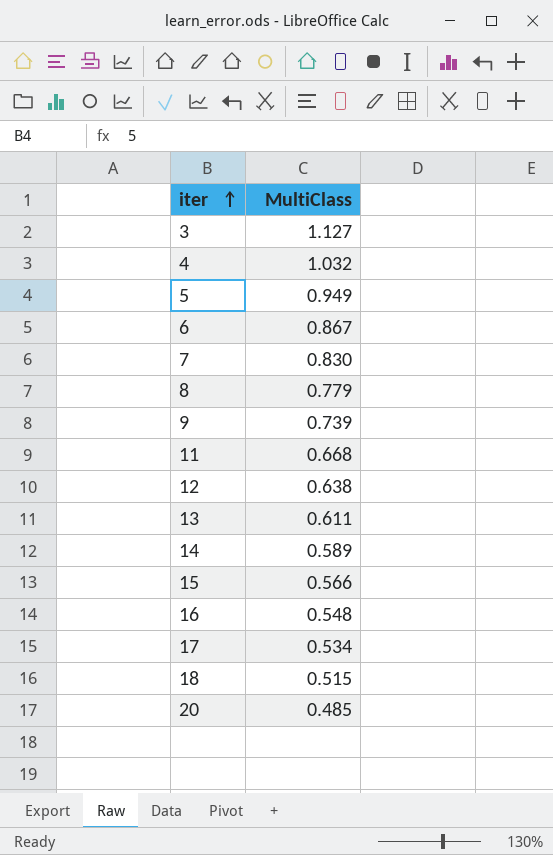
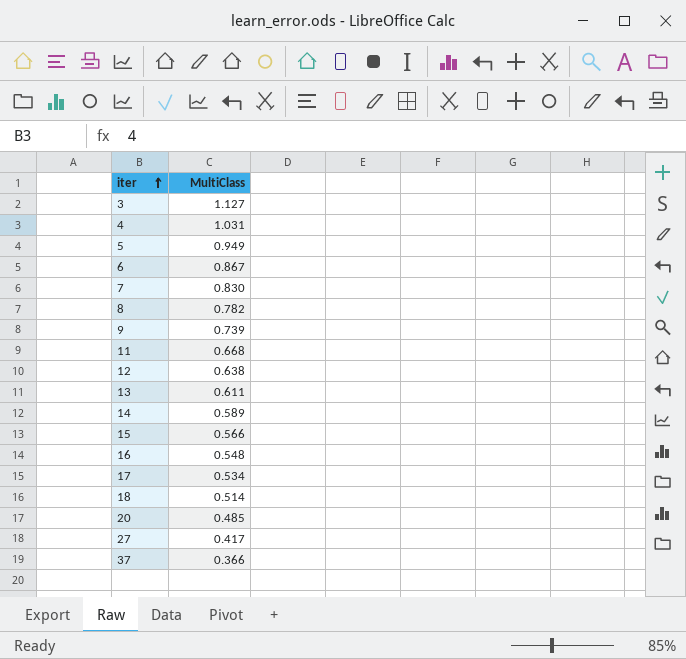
4 | MultiClass: 1.032 -> 1.031
8 | MultiClass: 0.779 -> 0.782
18 | MultiClass: 0.515 -> 0.514
row 27: none -> 0.417
row 37: none -> 0.366

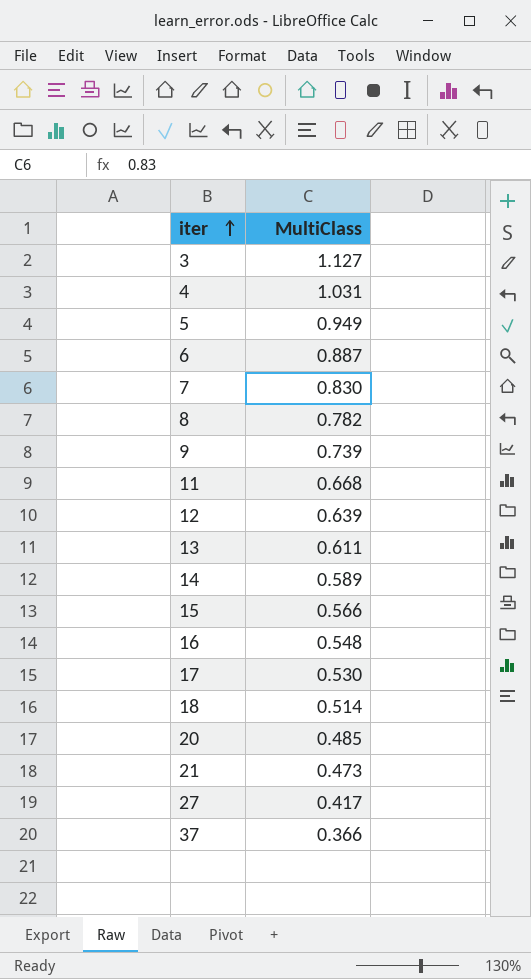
6 | MultiClass: 0.867 -> 0.887
12 | MultiClass: 0.638 -> 0.639
17 | MultiClass: 0.534 -> 0.530
row 21: none -> 0.473

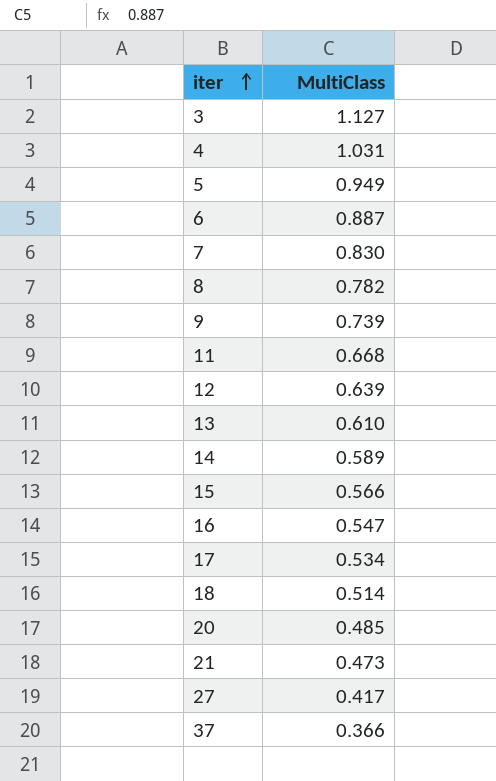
13 | MultiClass: 0.611 -> 0.610
16 | MultiClass: 0.548 -> 0.547
17 | MultiClass: 0.530 -> 0.534

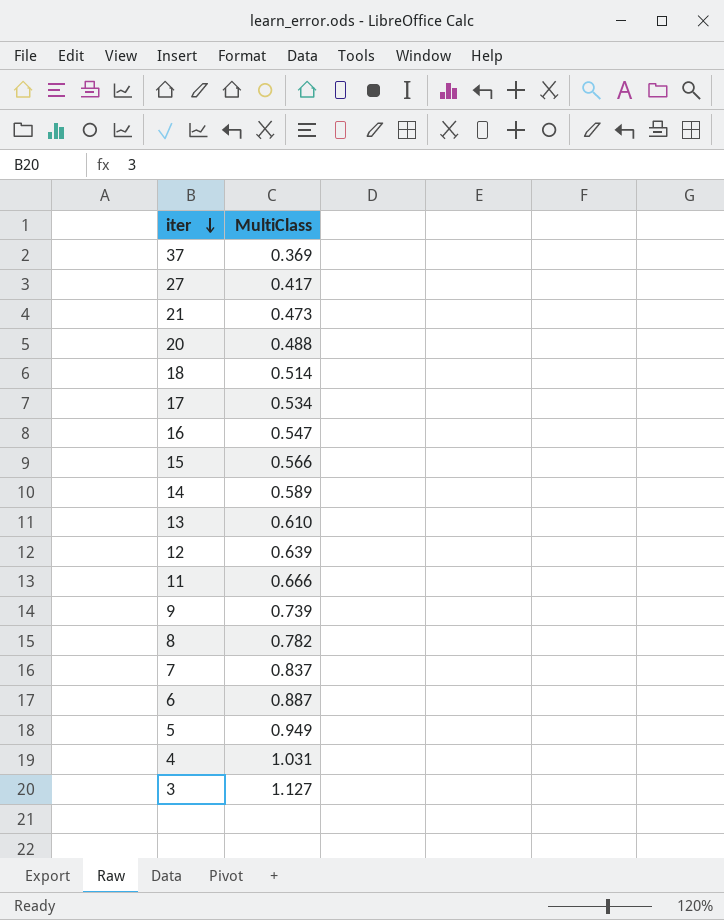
row order: iter ascending -> iter descending
37 | MultiClass: 0.366 -> 0.369
20 | MultiClass: 0.485 -> 0.488
11 | MultiClass: 0.668 -> 0.666
7 | MultiClass: 0.830 -> 0.837

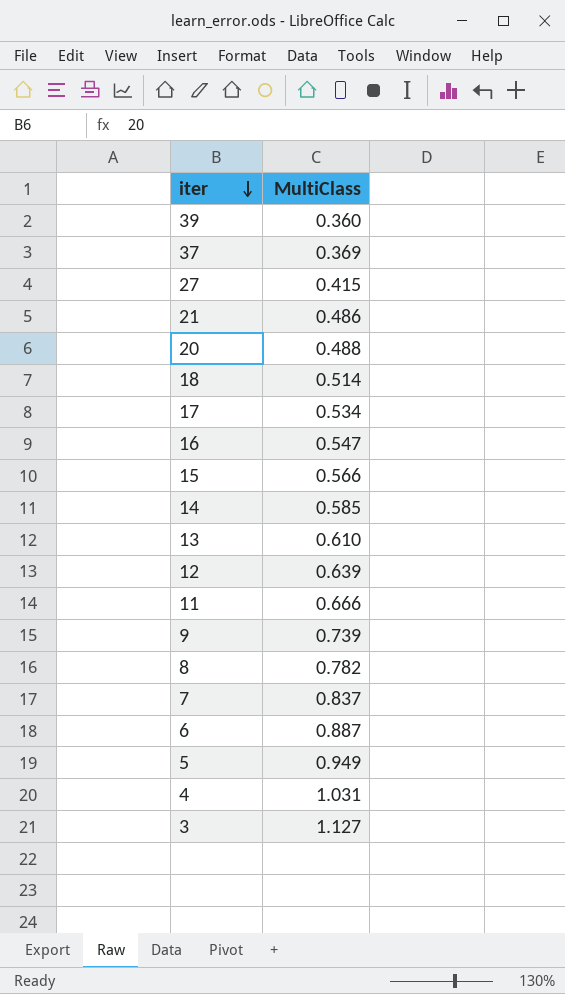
row 39: none -> 0.360
27 | MultiClass: 0.417 -> 0.415
21 | MultiClass: 0.473 -> 0.486
14 | MultiClass: 0.589 -> 0.585

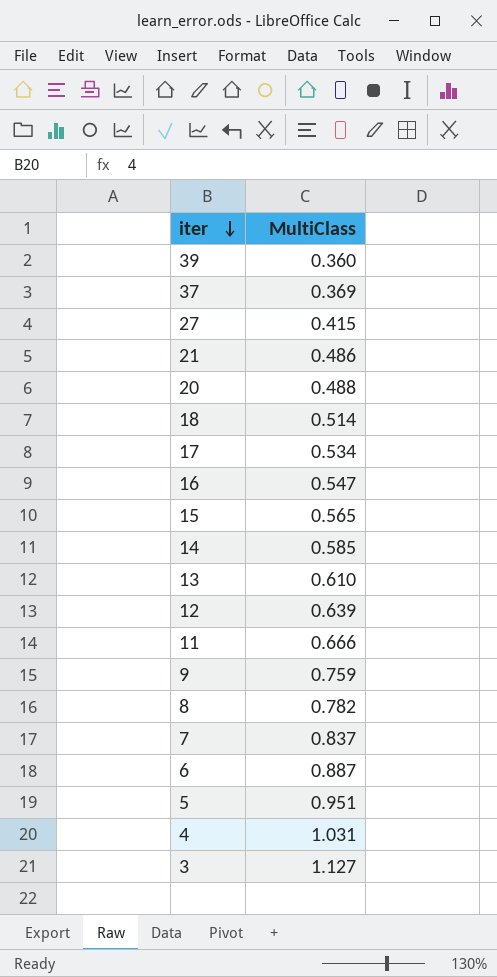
15 | MultiClass: 0.566 -> 0.565
9 | MultiClass: 0.739 -> 0.759
5 | MultiClass: 0.949 -> 0.951

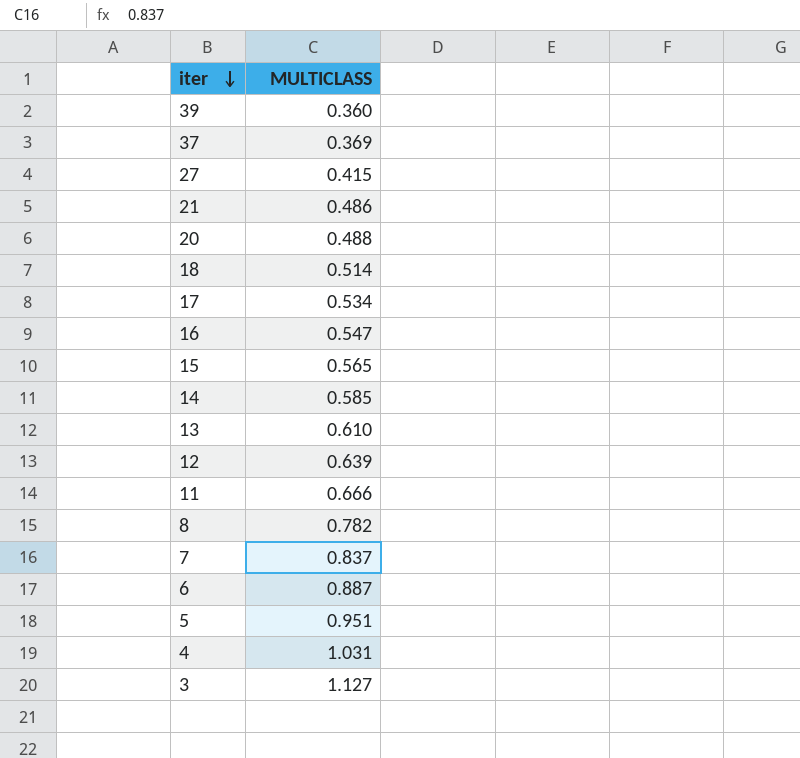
column name: MultiClass -> MULTICLASS
row 9: 0.759 -> none

